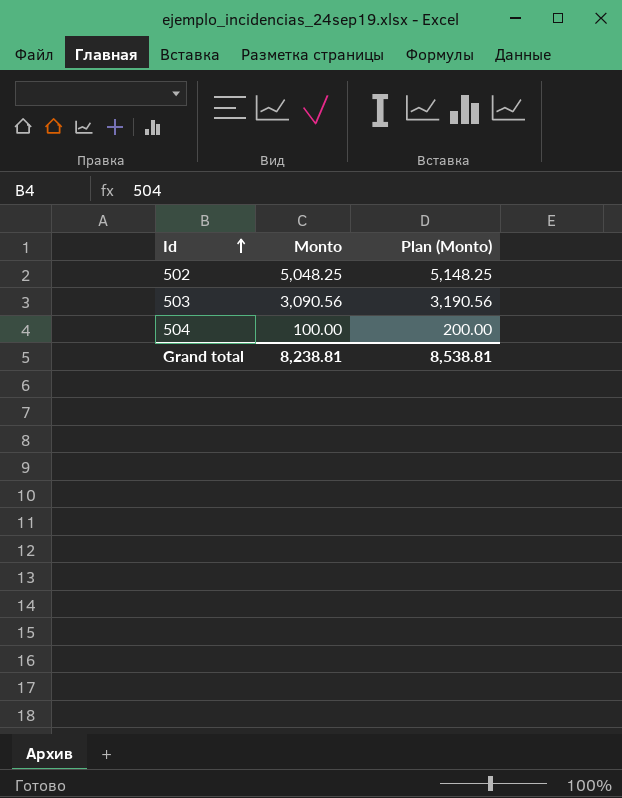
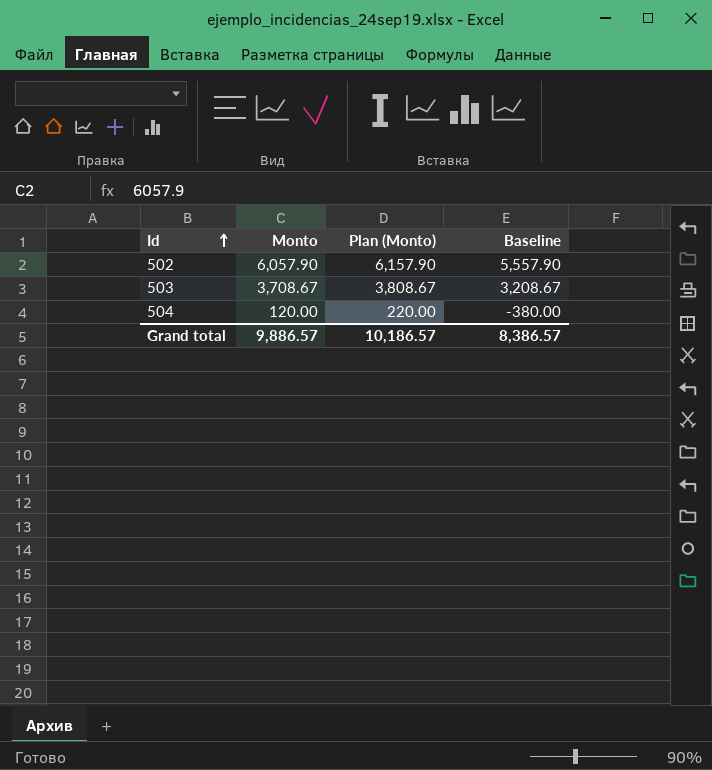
column Baseline | formula: none -> [Monto] - 500
502 | Monto: 5,048.25 -> 6,057.90
502 | Plan (Monto): 5,148.25 -> 6,157.90
503 | Monto: 3,090.56 -> 3,708.67
503 | Plan (Monto): 3,190.56 -> 3,808.67
504 | Monto: 100.00 -> 120.00
504 | Plan (Monto): 200.00 -> 220.00
Grand total | Monto: 8,238.81 -> 9,886.57
Grand total | Plan (Monto): 8,538.81 -> 10,186.57

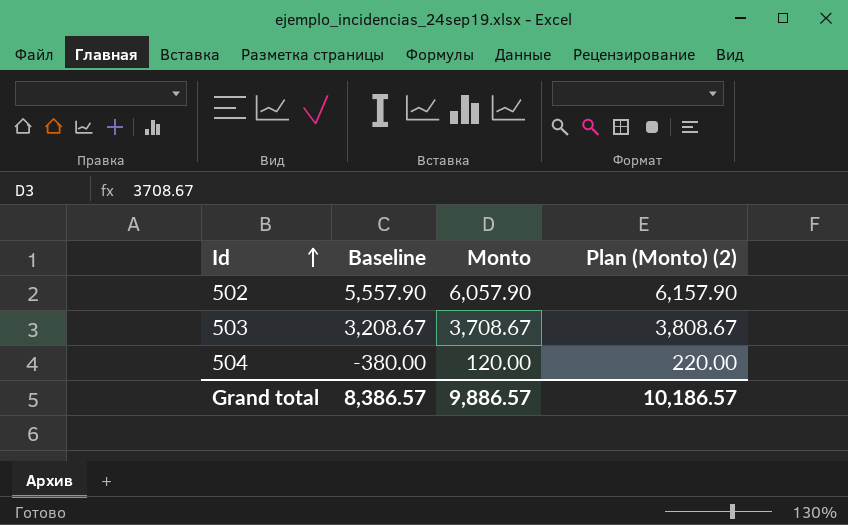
column Baseline | position: 4 -> 2
column name: Plan (Monto) -> Plan (Monto) (2)

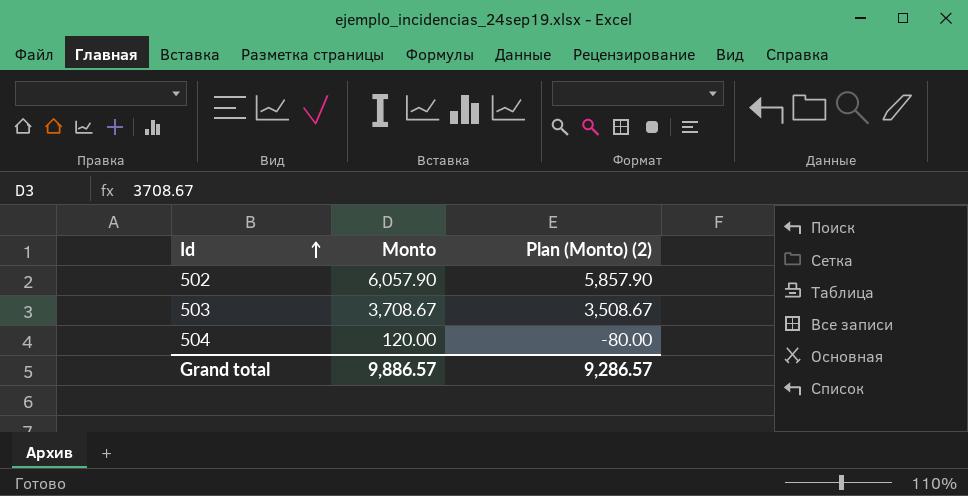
column Baseline | formula: [Monto] - 500 -> none
column Plan (Monto) (2) | formula: [Monto] + 100 -> [Monto] - 200
Grand total | Plan (Monto) (2): 10,186.57 -> 9,286.57

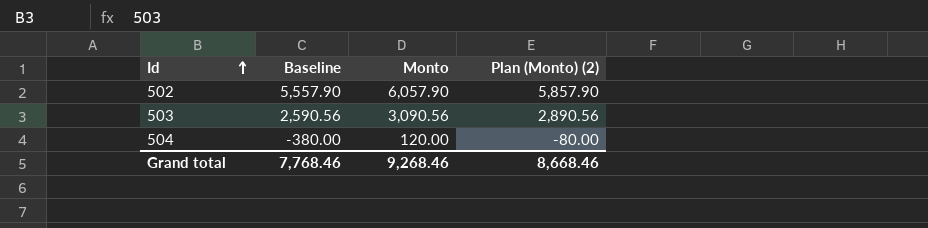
column Baseline | formula: none -> [Monto] - 500
503 | Monto: 3,708.67 -> 3,090.56
503 | Plan (Monto) (2): 3,508.67 -> 2,890.56
Grand total | Monto: 9,886.57 -> 9,268.46
Grand total | Plan (Monto) (2): 9,286.57 -> 8,668.46

